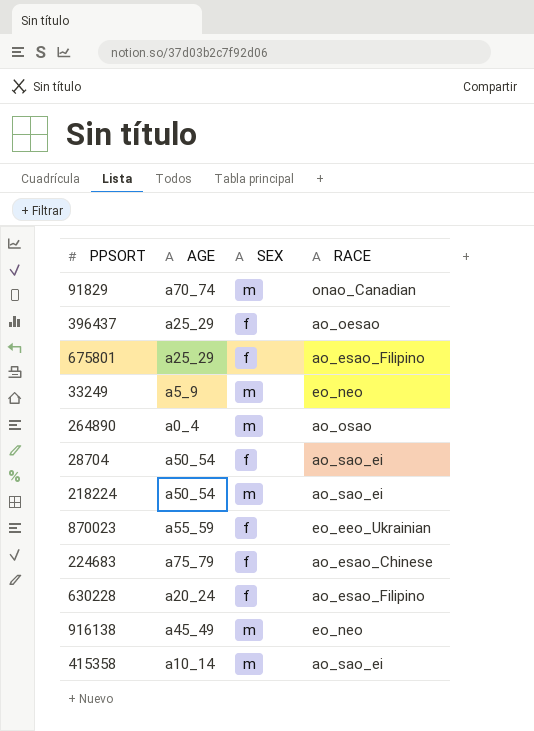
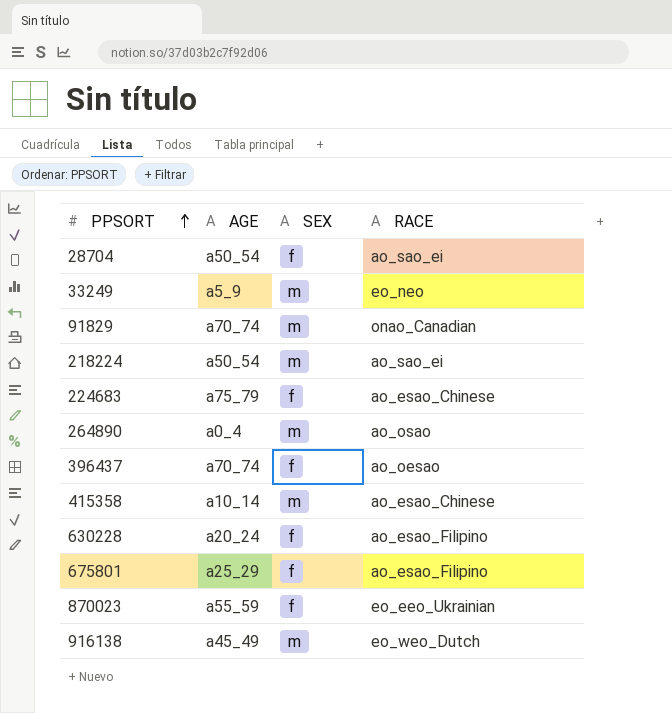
row order: none -> PPSORT ascending
396437 | AGE: a25_29 -> a70_74
415358 | RACE: ao_sao_ei -> ao_esao_Chinese
916138 | RACE: eo_neo -> eo_weo_Dutch

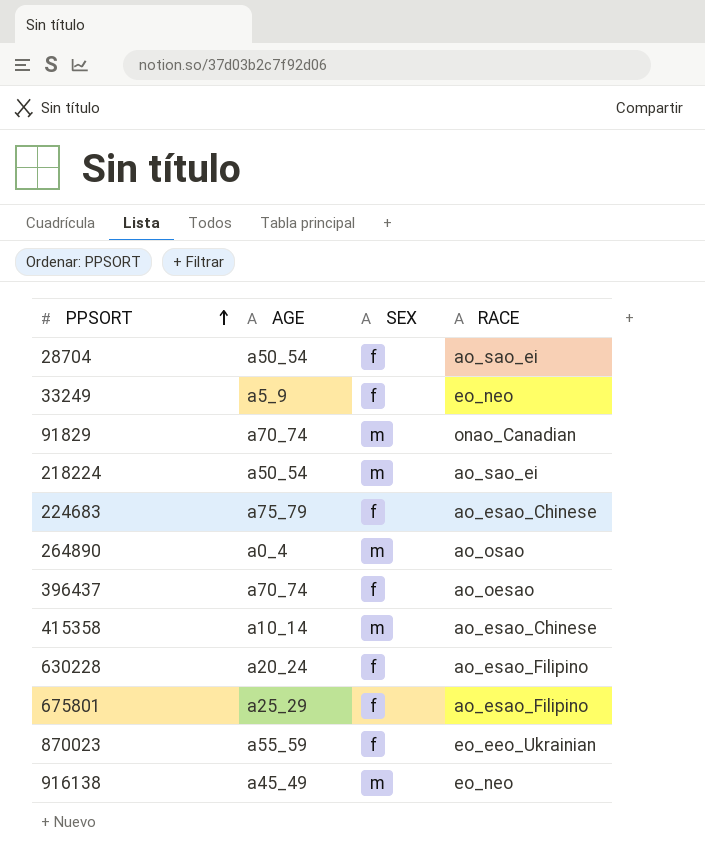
33249 | SEX: m -> f
916138 | RACE: eo_weo_Dutch -> eo_neo

